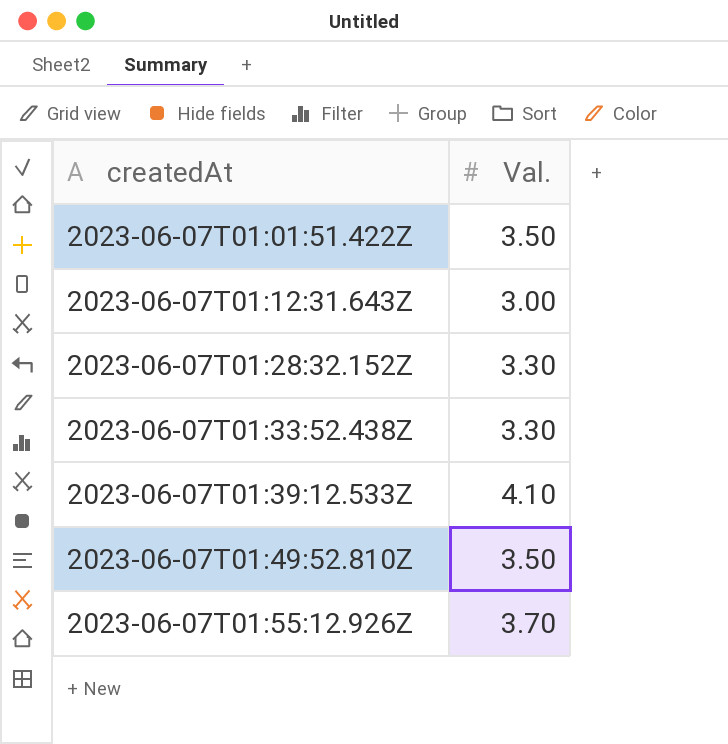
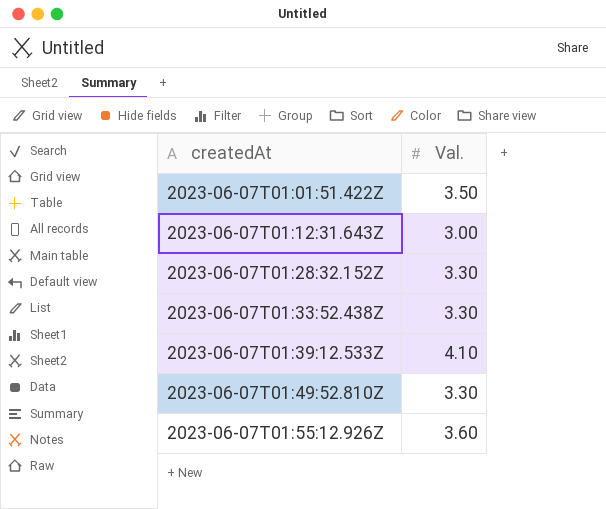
2023-06-07T01:49:52.810Z | Val.: 3.50 -> 3.30
2023-06-07T01:55:12.926Z | Val.: 3.70 -> 3.60

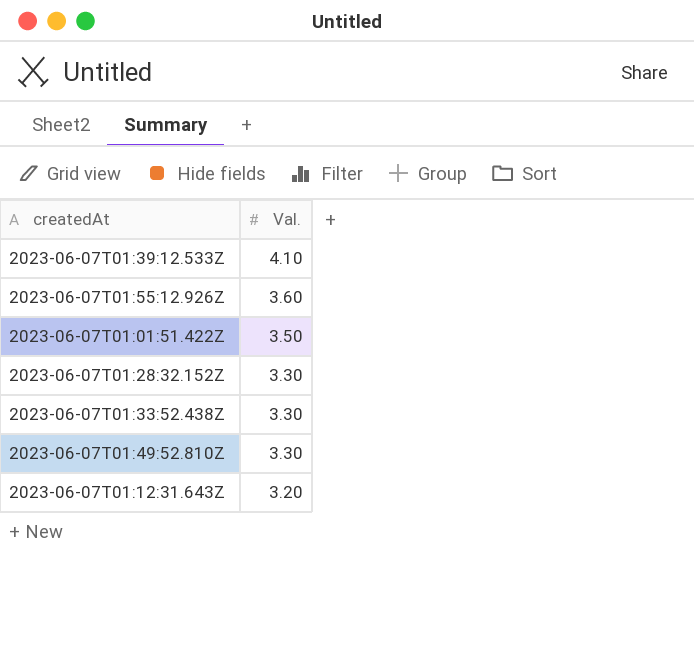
row order: createdAt ascending -> Val. descending
2023-06-07T01:12:31.643Z | Val.: 3.00 -> 3.20

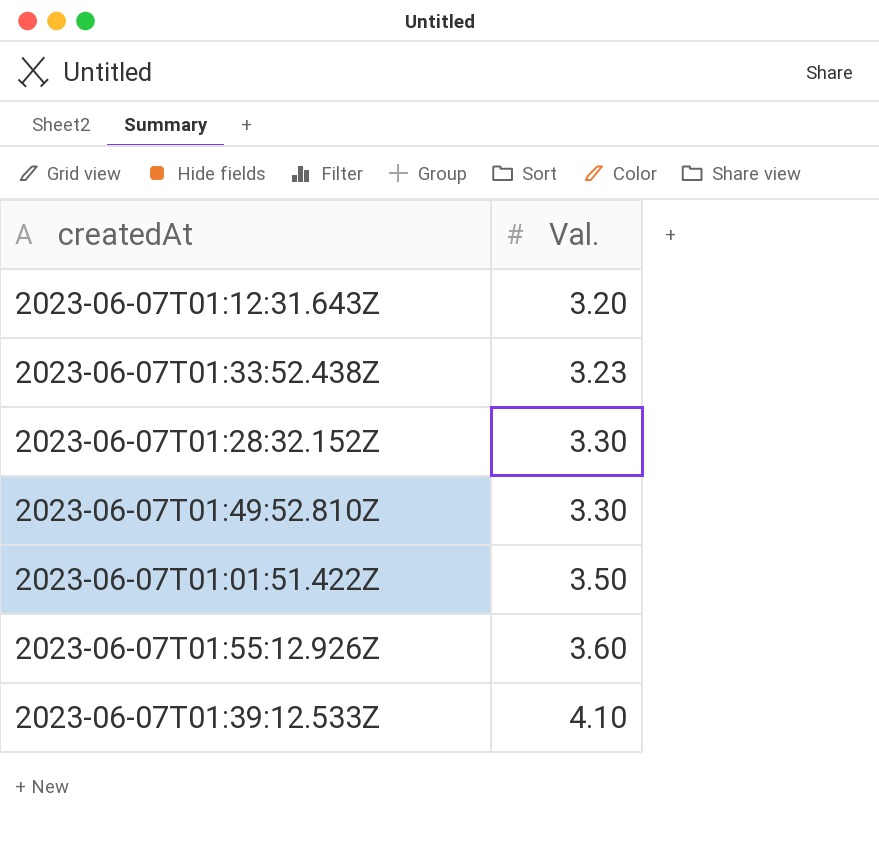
row order: Val. descending -> Val. ascending
2023-06-07T01:33:52.438Z | Val.: 3.30 -> 3.23

